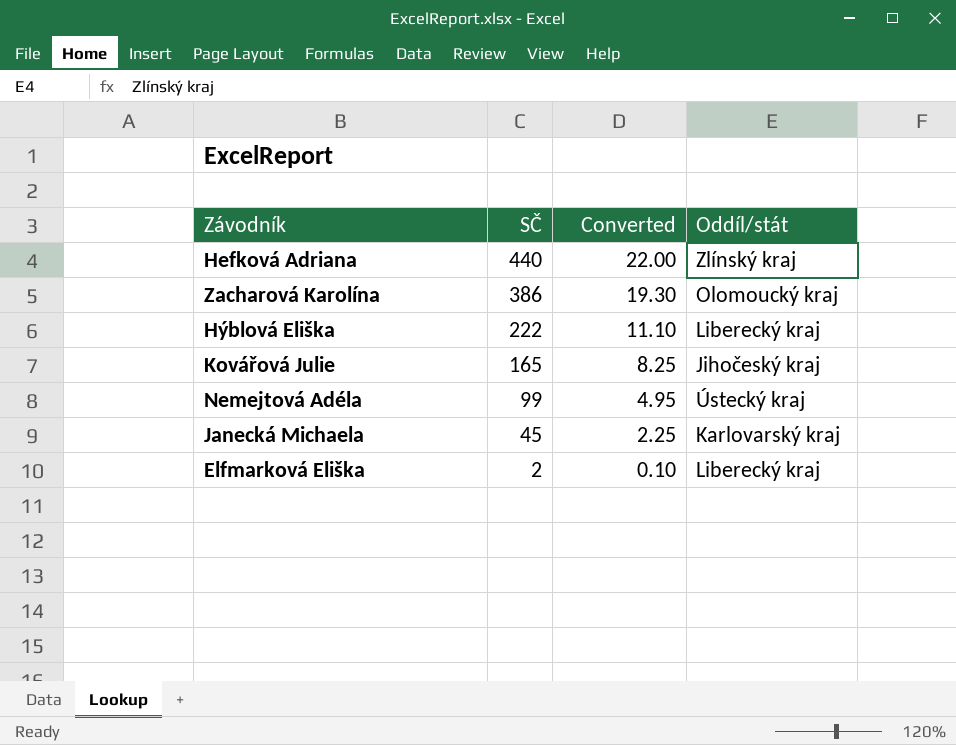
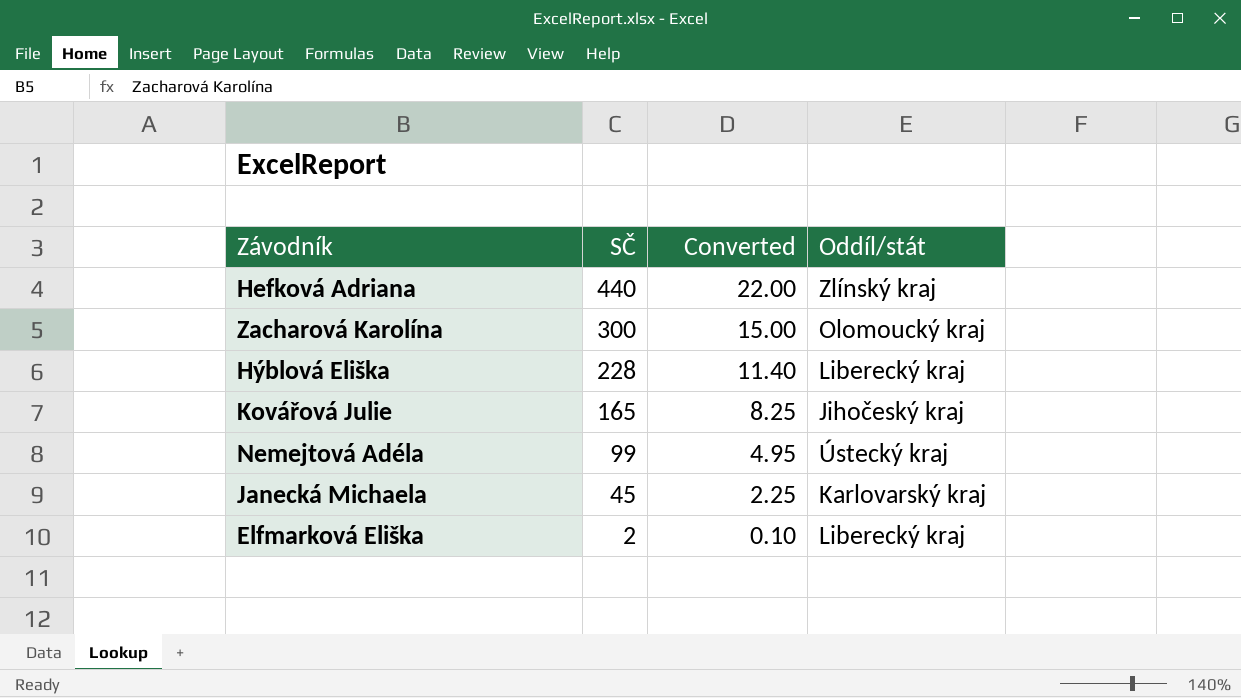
Zacharová Karolína | SČ: 386 -> 300
Zacharová Karolína | Converted: 19.30 -> 15.00
Hýblová Eliška | SČ: 222 -> 228
Hýblová Eliška | Converted: 11.10 -> 11.40

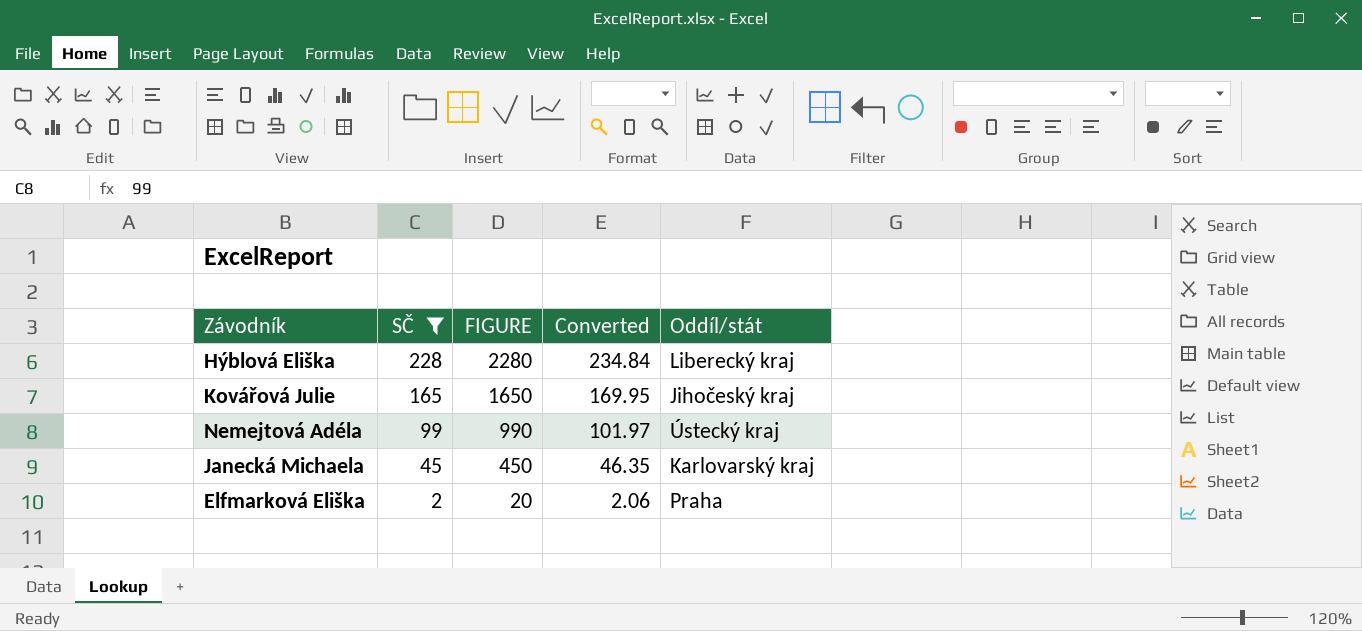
filter: none -> SČ <= 228
column FIGURE | formula: none -> [SČ] * 10
column Converted | formula: [SČ] * 0.05 -> [SČ] * 1.03
Elfmarková Eliška | Oddíl/stát: Liberecký kraj -> Praha

